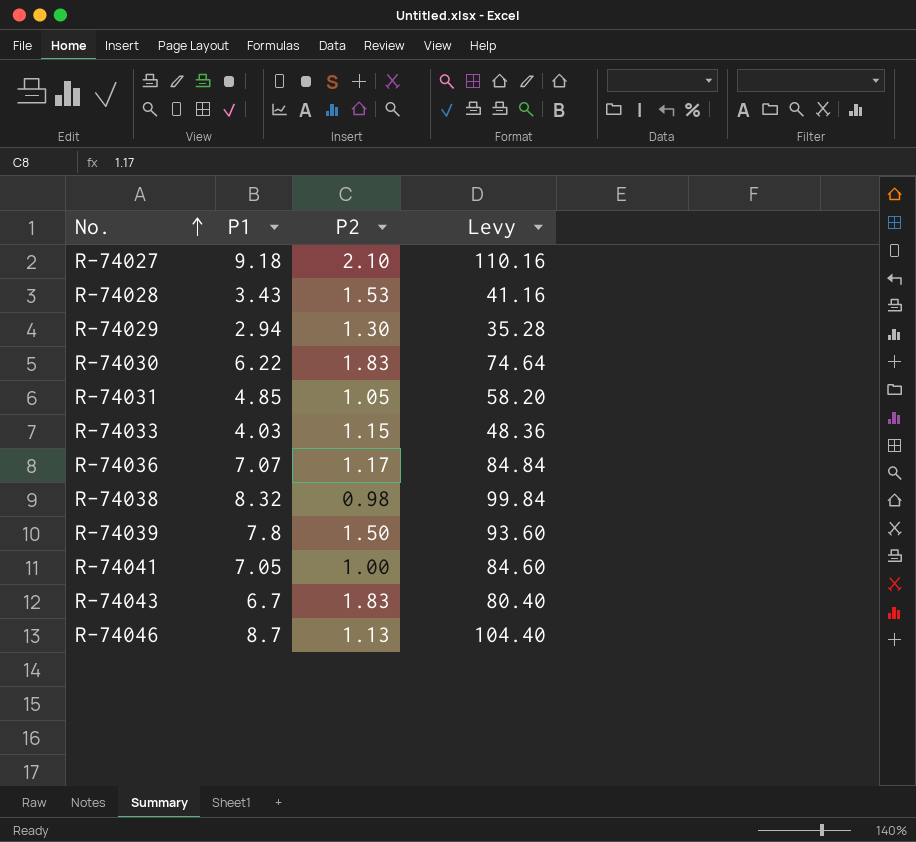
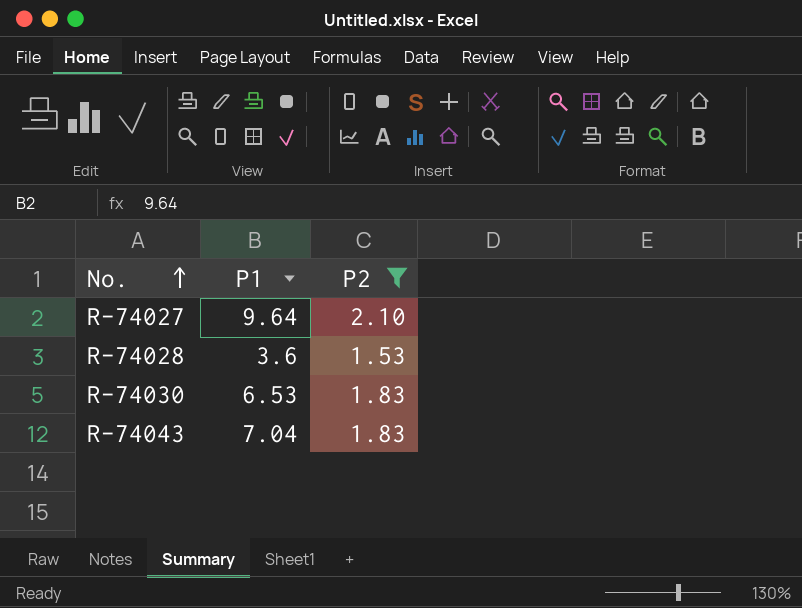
filter: none -> P2 >= 1.53
column Levy | formula: [P1] * 12 -> none
R-74027 | P1: 9.18 -> 9.64
R-74028 | P1: 3.43 -> 3.6
R-74030 | P1: 6.22 -> 6.53
R-74043 | P1: 6.7 -> 7.04

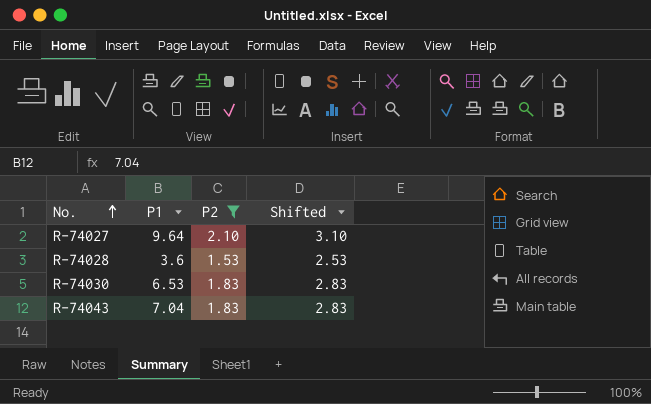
column Shifted | formula: none -> [P2] + 1

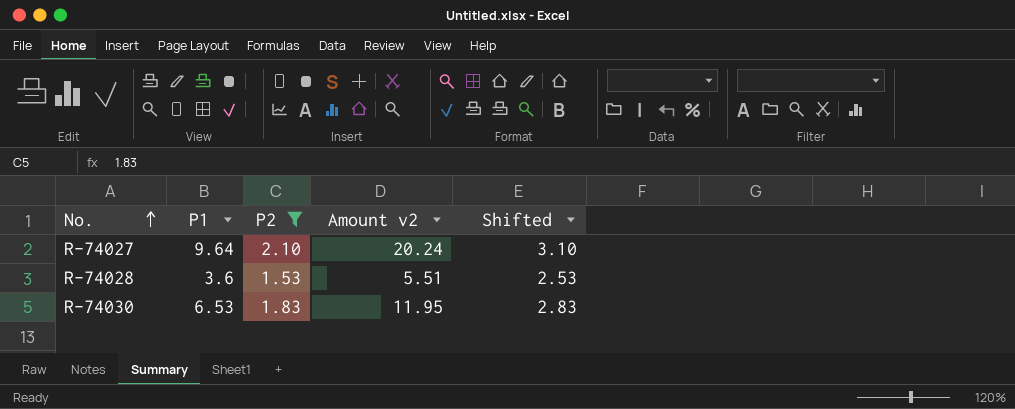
column Amount v2 | formula: none -> [P1] * [P2]
row R-74043: 7.04 | 1.83 | 2.83 -> none

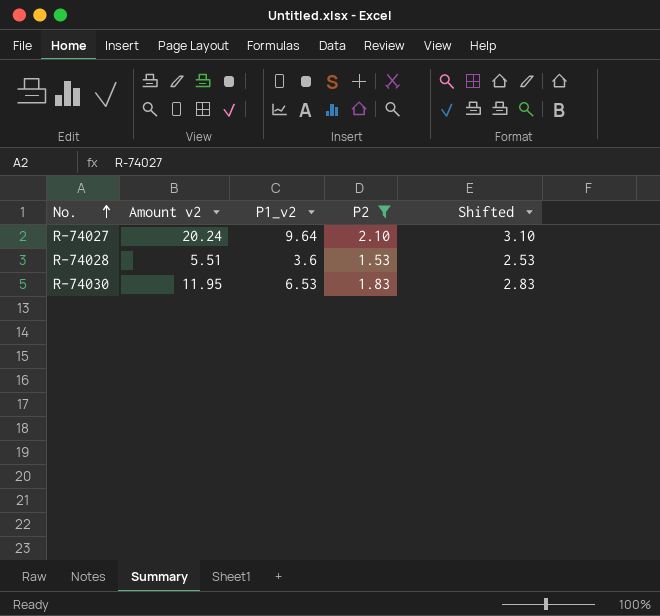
column Amount v2 | position: 4 -> 2
column name: P1 -> P1_v2

